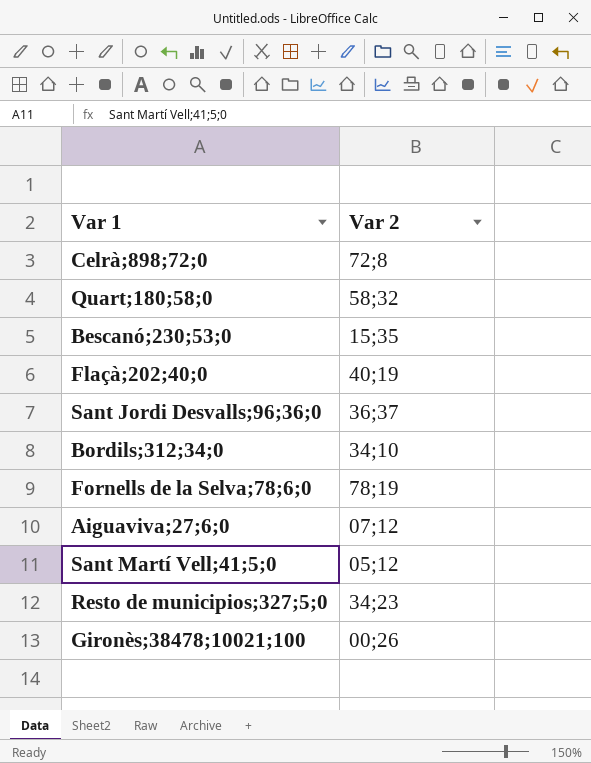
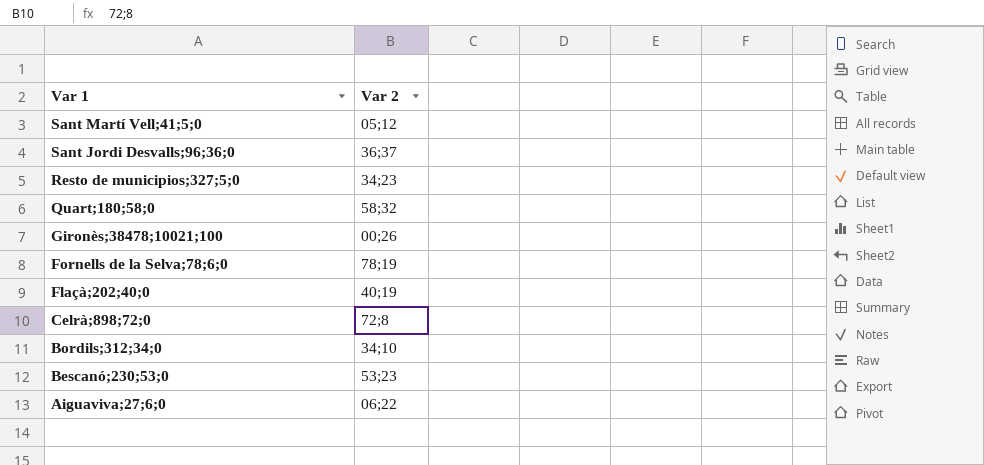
row order: none -> Var 1 descending
Bescanó;230;53;0 | Var 2: 15;35 -> 53;23
Aiguaviva;27;6;0 | Var 2: 07;12 -> 06;22

